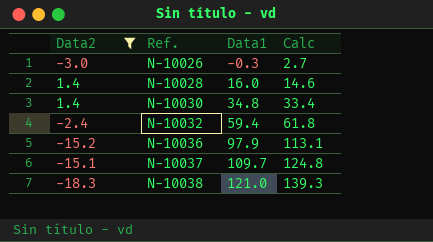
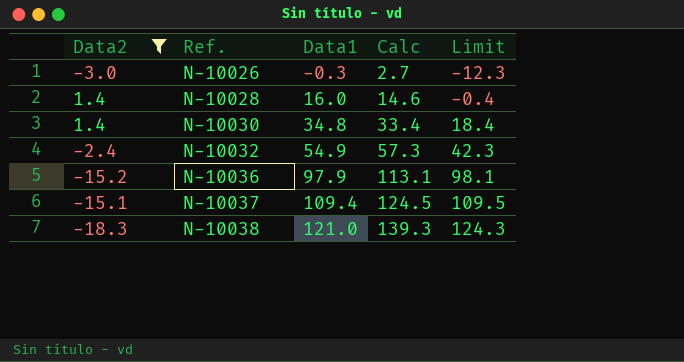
column Limit | formula: none -> [Calc] - 15
N-10032 | Data1: 59.4 -> 54.9
N-10032 | Calc: 61.8 -> 57.3
N-10037 | Data1: 109.7 -> 109.4
N-10037 | Calc: 124.8 -> 124.5

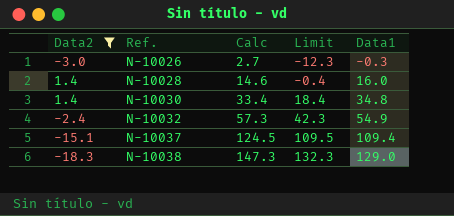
column Data1 | position: 3 -> 5
row N-10036: -15.2 | 97.9 | 113.1 | 98.1 -> none
N-10038 | Calc: 139.3 -> 147.3
N-10038 | Limit: 124.3 -> 132.3
N-10038 | Data1: 121.0 -> 129.0

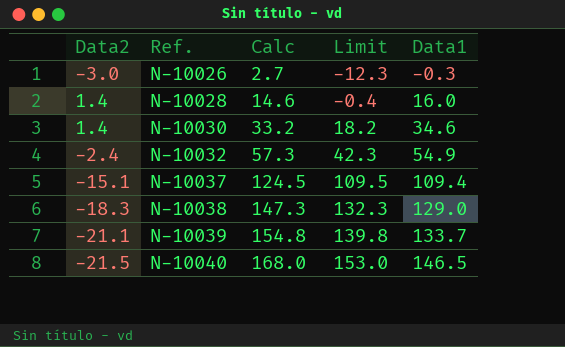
filter: Data2 >= -18.3 -> none
N-10030 | Calc: 33.4 -> 33.2
N-10030 | Limit: 18.4 -> 18.2
N-10030 | Data1: 34.8 -> 34.6

